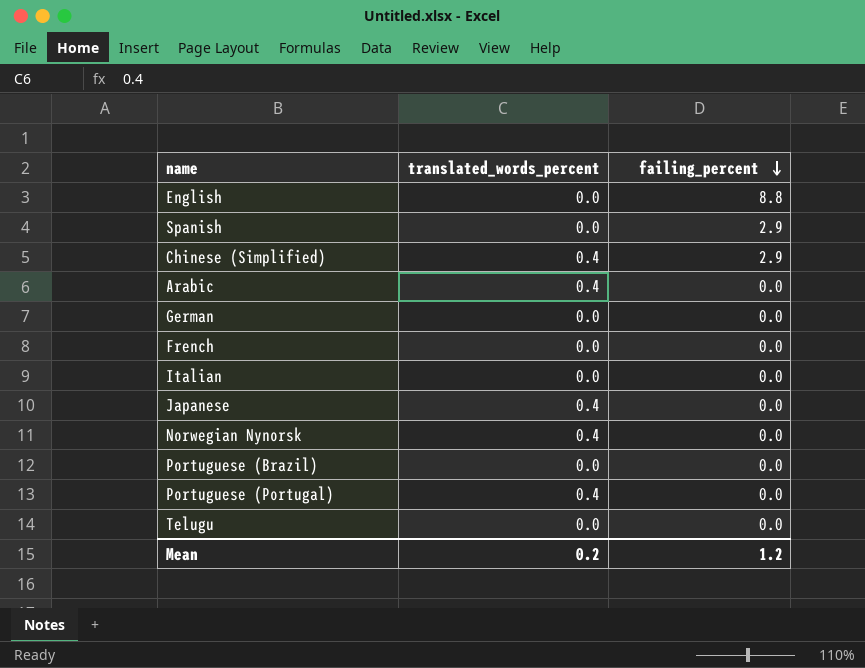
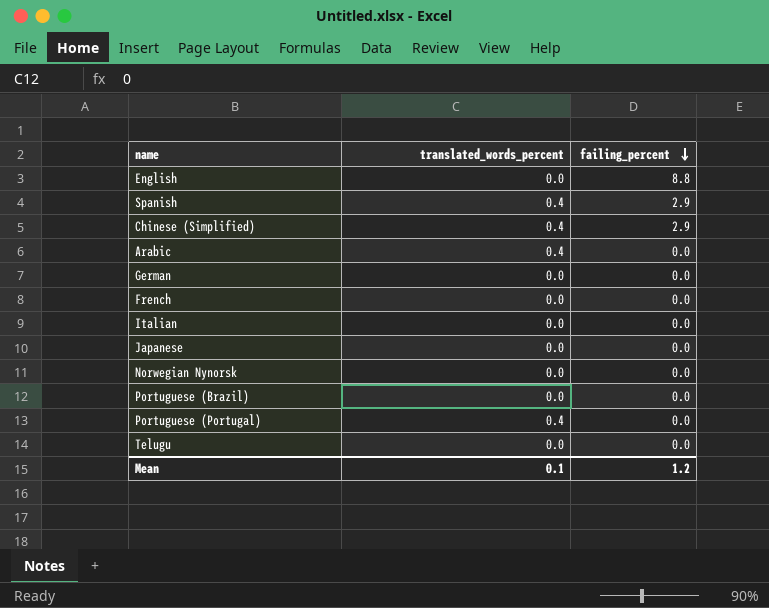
Spanish | translated_words_percent: 0.0 -> 0.4
Japanese | translated_words_percent: 0.4 -> 0.0
Norwegian Nynorsk | translated_words_percent: 0.4 -> 0.0
Mean | translated_words_percent: 0.2 -> 0.1

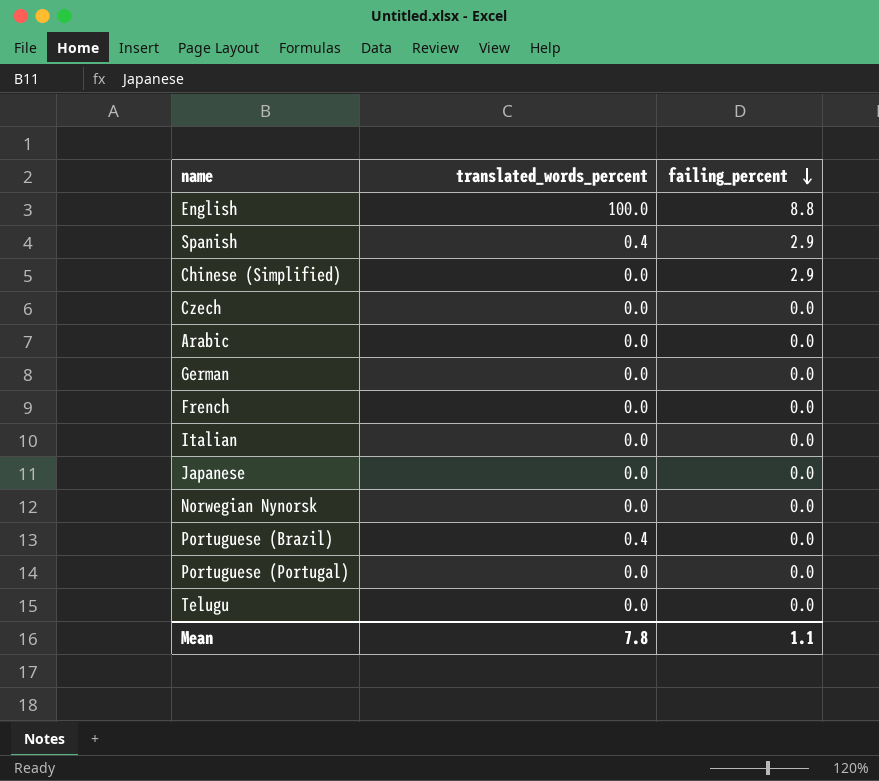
English | translated_words_percent: 0.0 -> 100.0
Chinese (Simplified) | translated_words_percent: 0.4 -> 0.0
row Czech: none -> 0.0 | 0.0
Arabic | translated_words_percent: 0.4 -> 0.0
Portuguese (Brazil) | translated_words_percent: 0.0 -> 0.4
Portuguese (Portugal) | translated_words_percent: 0.4 -> 0.0
Mean | translated_words_percent: 0.1 -> 7.8
Mean | failing_percent: 1.2 -> 1.1

